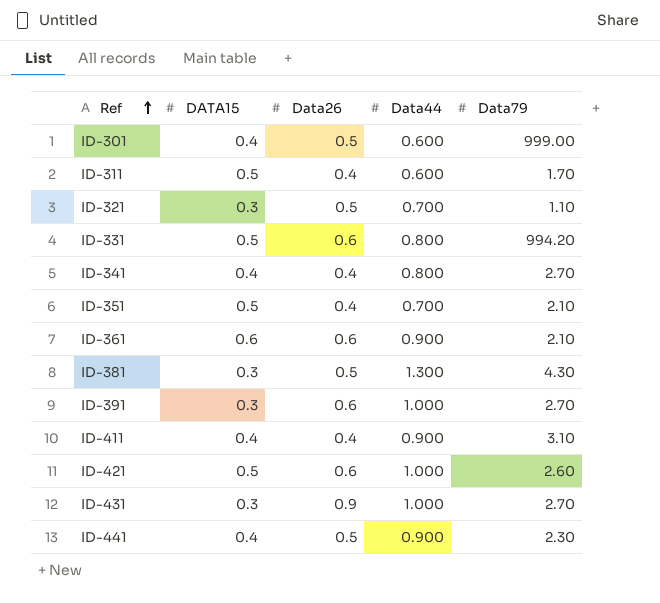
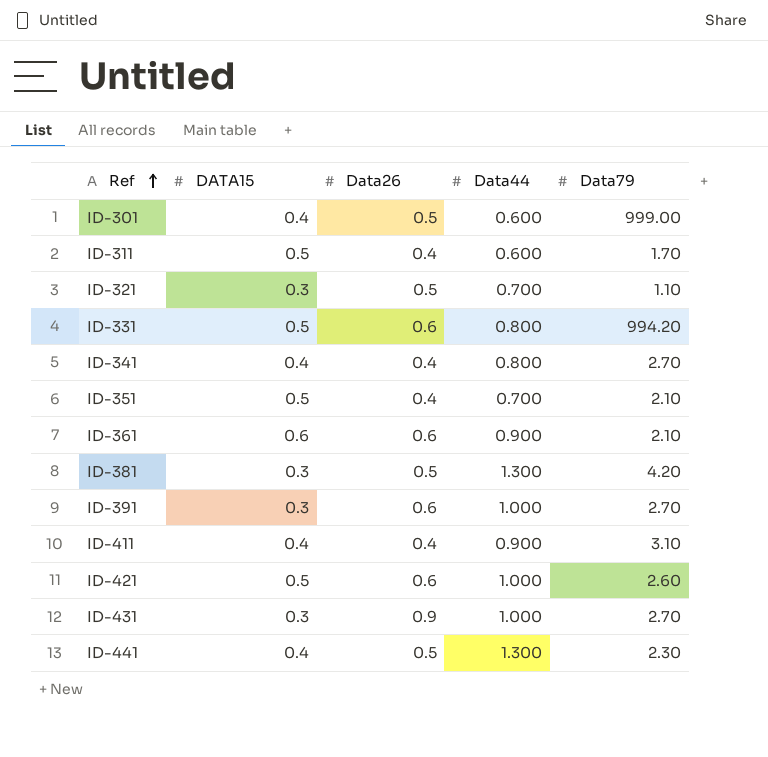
ID-381 | Data79: 4.30 -> 4.20
ID-441 | Data44: 0.900 -> 1.300

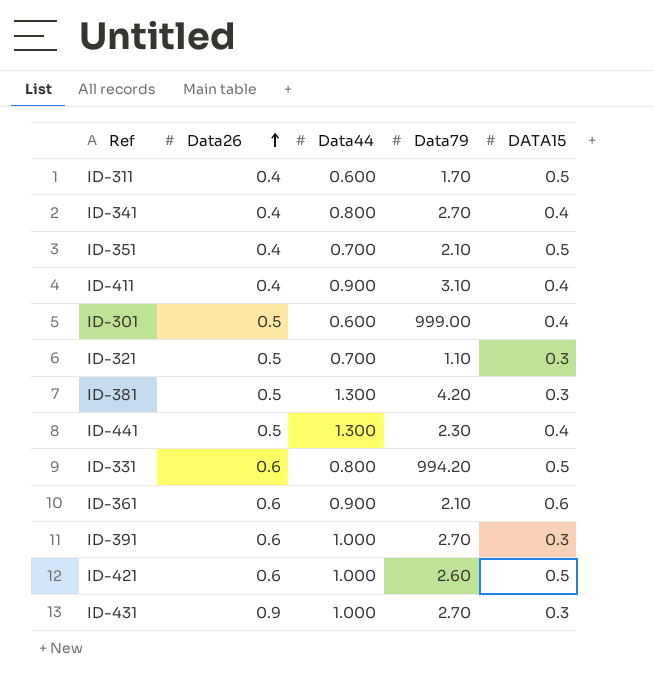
row order: Ref ascending -> Data26 ascending
column DATA15 | position: 2 -> 5

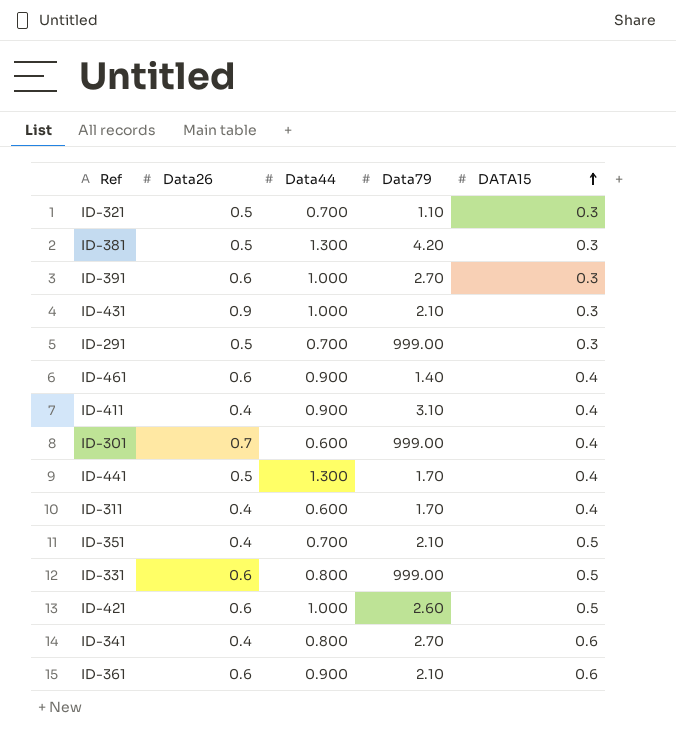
row order: Data26 ascending -> DATA15 ascending
ID-431 | Data79: 2.70 -> 2.10
row ID-291: none -> 0.5 | 0.700 | 999.00 | 0.3
row ID-461: none -> 0.6 | 0.900 | 1.40 | 0.4
ID-301 | Data26: 0.5 -> 0.7
ID-441 | Data79: 2.30 -> 1.70
ID-311 | DATA15: 0.5 -> 0.4
ID-331 | Data79: 994.20 -> 999.00
ID-341 | DATA15: 0.4 -> 0.6

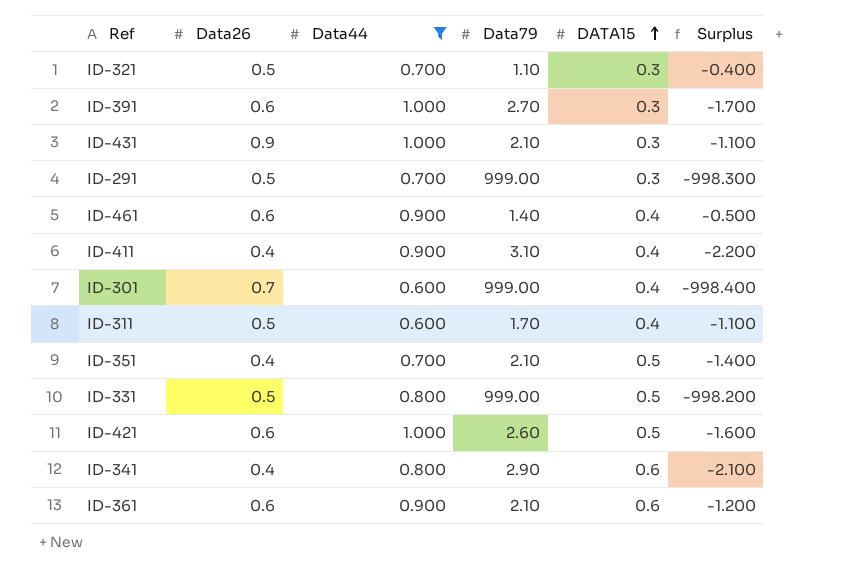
filter: none -> Data44 != 1.300
column Surplus | formula: none -> [Data44] - [Data79]
ID-311 | Data26: 0.4 -> 0.5
ID-331 | Data26: 0.6 -> 0.5
ID-341 | Data79: 2.70 -> 2.90

